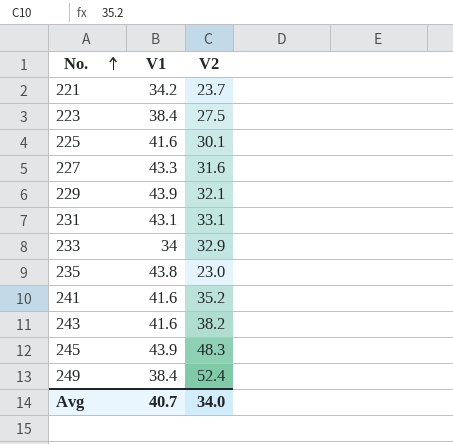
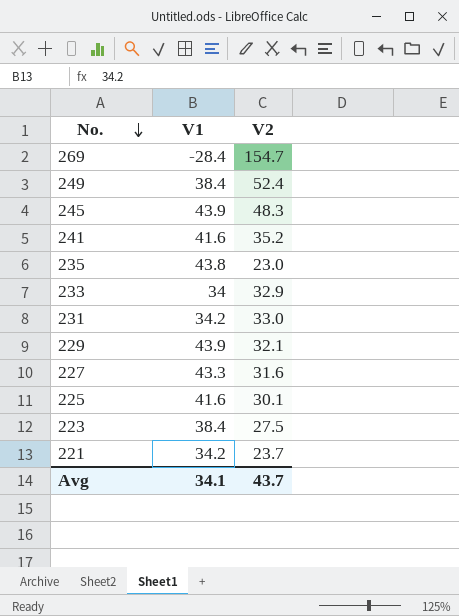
row order: No. ascending -> No. descending
row 243: 41.6 | 38.2 -> none
row 269: none -> -28.4 | 154.7
231 | V1: 43.1 -> 34.2
231 | V2: 33.1 -> 33.0
Avg | V1: 40.7 -> 34.1
Avg | V2: 34.0 -> 43.7

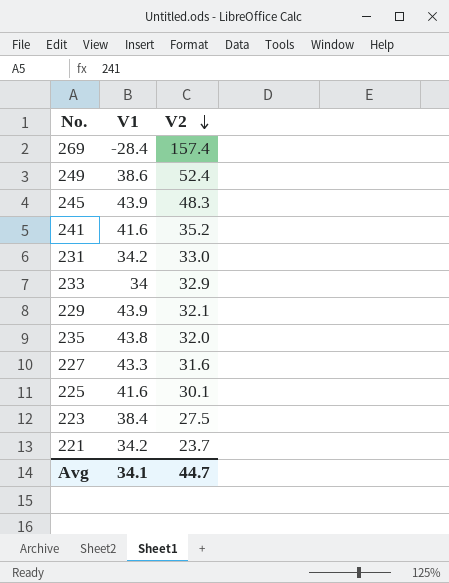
row order: No. descending -> V2 descending
269 | V2: 154.7 -> 157.4
249 | V1: 38.4 -> 38.6
235 | V2: 23.0 -> 32.0
Avg | V2: 43.7 -> 44.7

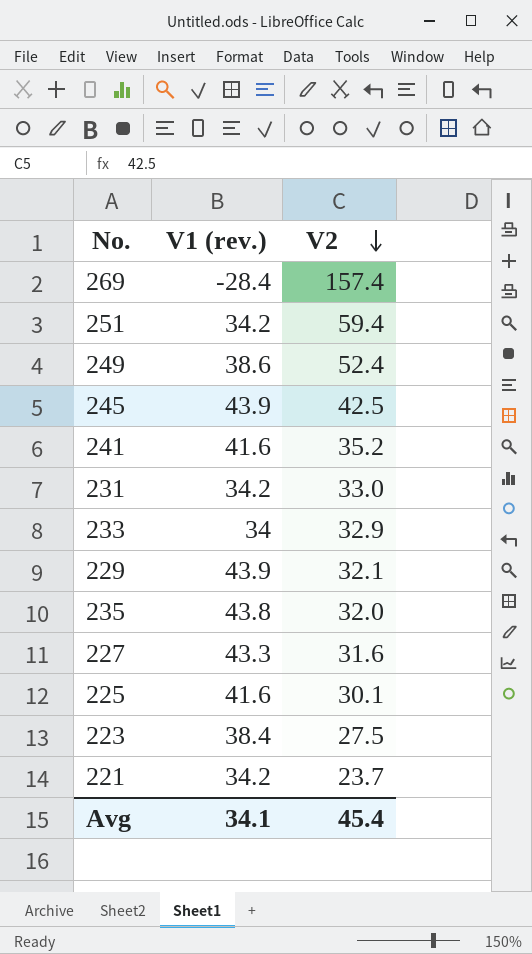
column name: V1 -> V1 (rev.)
row 251: none -> 34.2 | 59.4
245 | V2: 48.3 -> 42.5
Avg | V2: 44.7 -> 45.4

